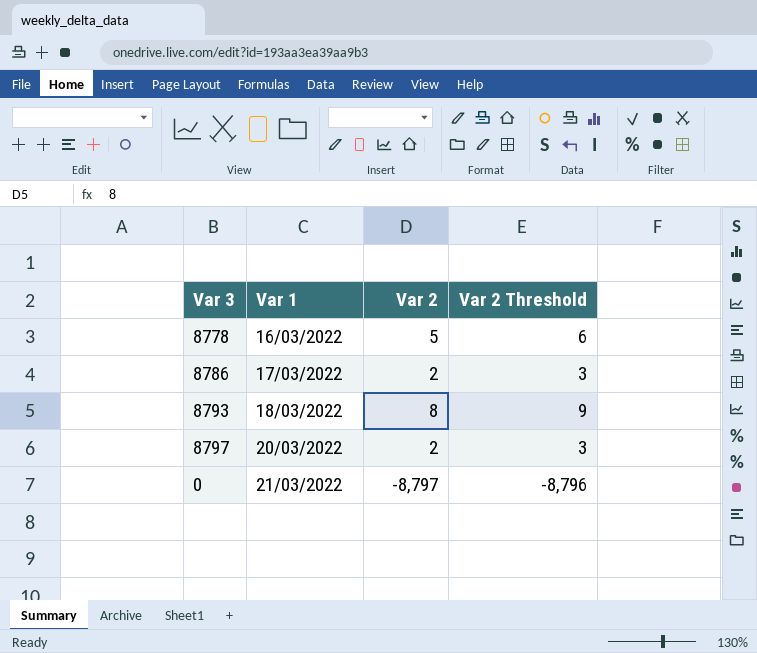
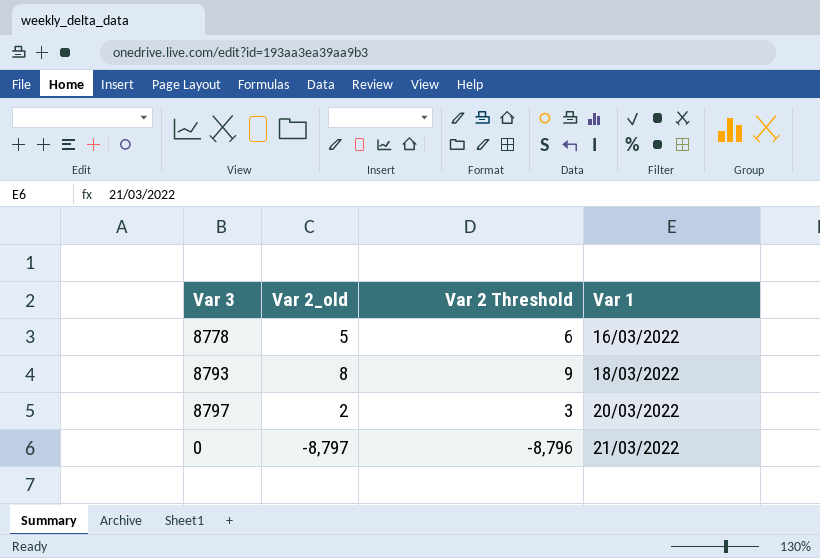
column name: Var 2 -> Var 2_old
column Var 1 | position: 2 -> 4
row 8786: 17/03/2022 | 2 | 3 -> none

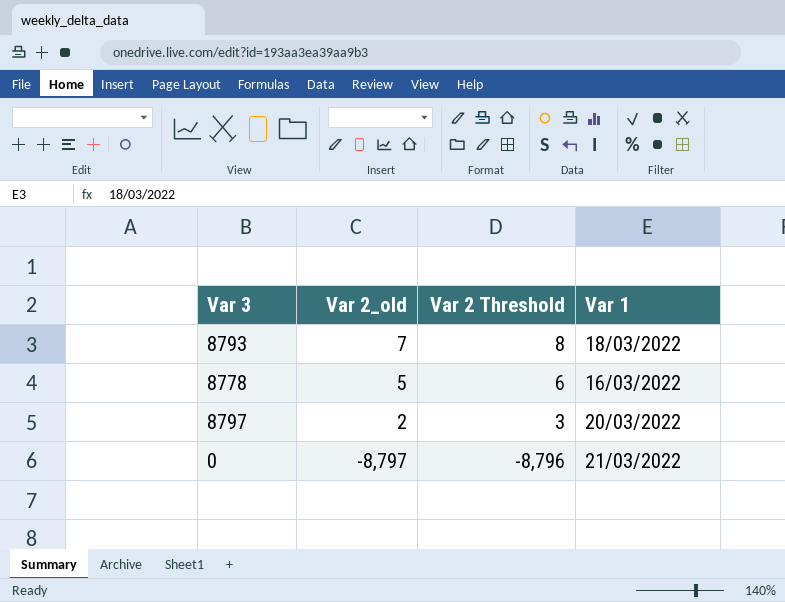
row order: Var 1 ascending -> Var 2_old descending
8793 | Var 2_old: 8 -> 7
8793 | Var 2 Threshold: 9 -> 8

